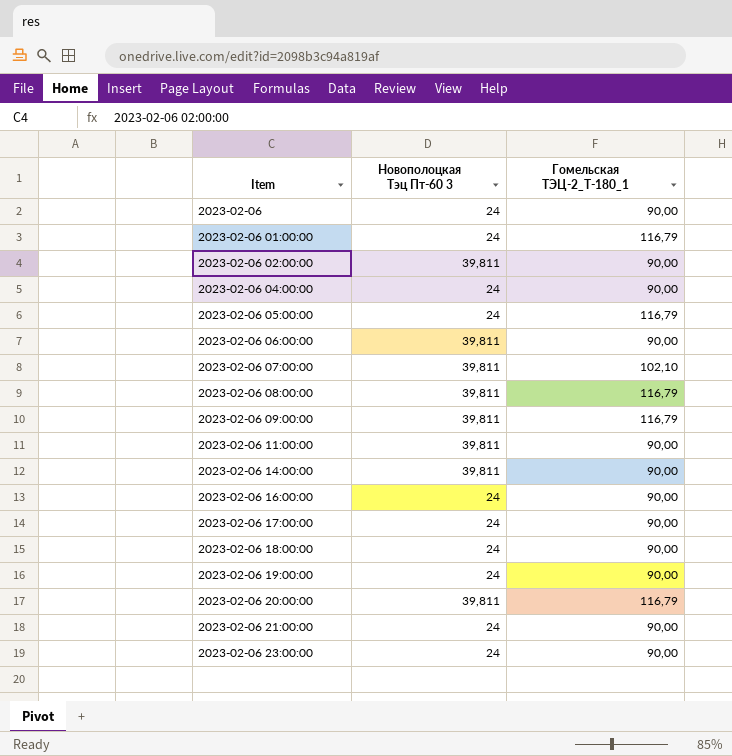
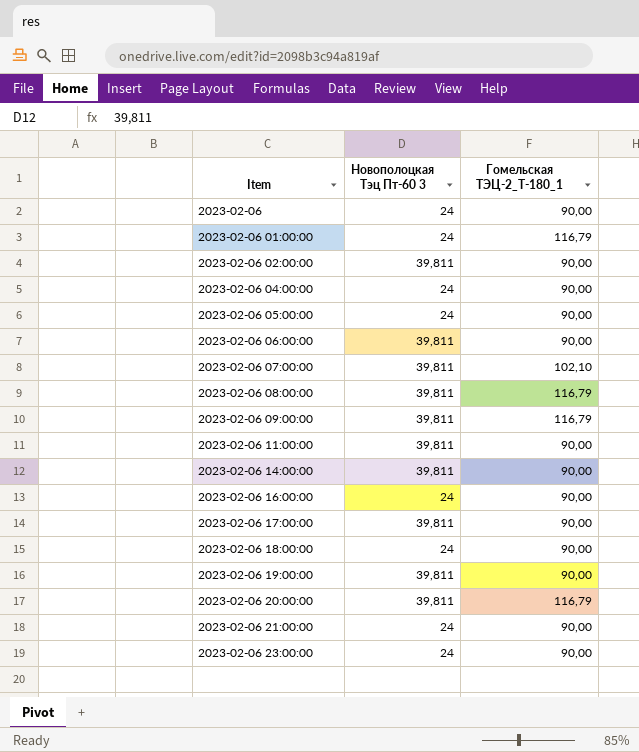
2023-02-06 05:00:00 | Гомельская ТЭЦ-2_Т-180_1: 116,79 -> 90,00
2023-02-06 17:00:00 | Новополоцкая Тэц Пт-60 3: 24 -> 39,811
2023-02-06 19:00:00 | Новополоцкая Тэц Пт-60 3: 24 -> 39,811

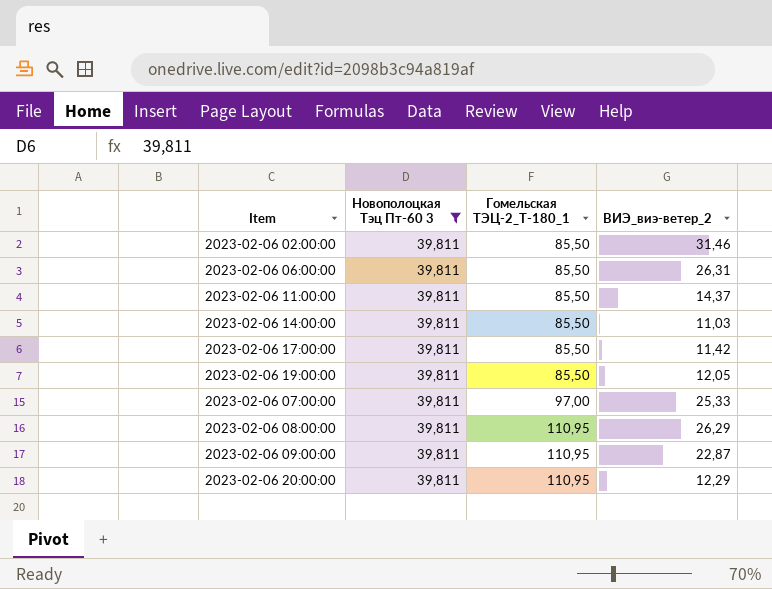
filter: none -> Новополоцкая Тэц Пт-60 3 = 39,811
row order: Item ascending -> Гомельская ТЭЦ-2_Т-180_1 ascending
column ВИЭ_виэ-ветер_2 | position: none -> 4
2023-02-06 02:00:00 | Гомельская ТЭЦ-2_Т-180_1: 90,00 -> 85,50
2023-02-06 06:00:00 | Гомельская ТЭЦ-2_Т-180_1: 90,00 -> 85,50
2023-02-06 11:00:00 | Гомельская ТЭЦ-2_Т-180_1: 90,00 -> 85,50
2023-02-06 14:00:00 | Гомельская ТЭЦ-2_Т-180_1: 90,00 -> 85,50
2023-02-06 17:00:00 | Гомельская ТЭЦ-2_Т-180_1: 90,00 -> 85,50
2023-02-06 19:00:00 | Гомельская ТЭЦ-2_Т-180_1: 90,00 -> 85,50
2023-02-06 07:00:00 | Гомельская ТЭЦ-2_Т-180_1: 102,10 -> 97,00
2023-02-06 08:00:00 | Гомельская ТЭЦ-2_Т-180_1: 116,79 -> 110,95
2023-02-06 09:00:00 | Гомельская ТЭЦ-2_Т-180_1: 116,79 -> 110,95
2023-02-06 20:00:00 | Гомельская ТЭЦ-2_Т-180_1: 116,79 -> 110,95

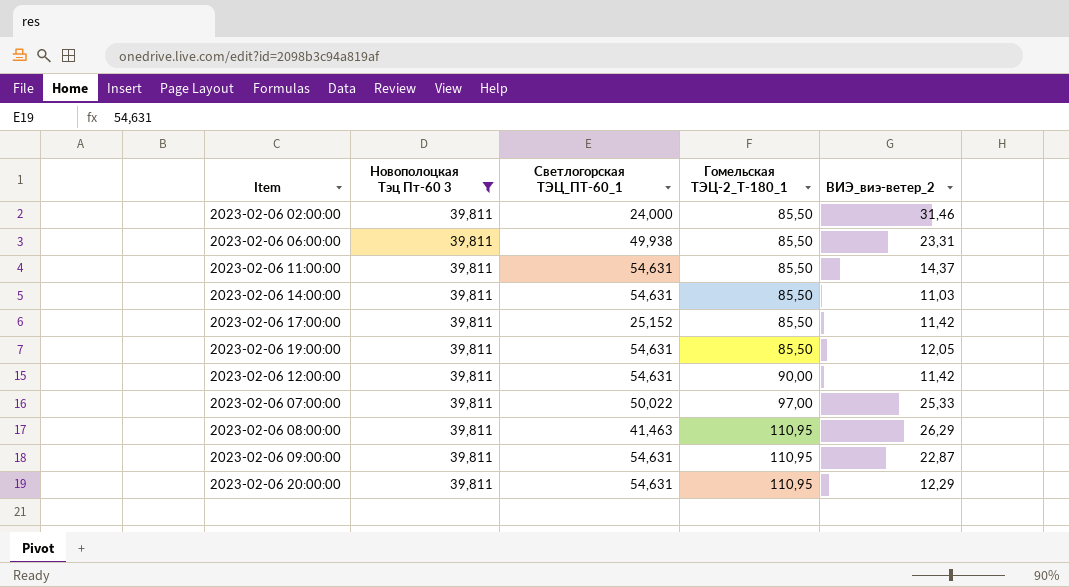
column Светлогорская ТЭЦ_ПТ-60_1 | position: none -> 3
2023-02-06 06:00:00 | ВИЭ_виэ-ветер_2: 26,31 -> 23,31
row 2023-02-06 12:00:00: none -> 39,811 | 54,631 | 90,00 | 11,42

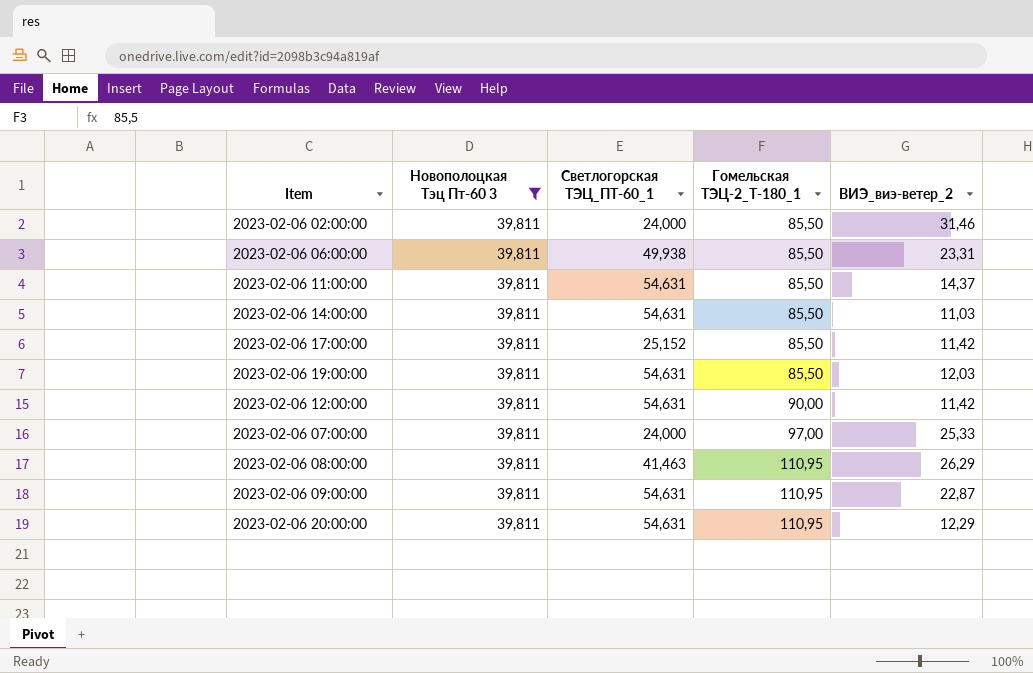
2023-02-06 19:00:00 | ВИЭ_виэ-ветер_2: 12,05 -> 12,03
2023-02-06 07:00:00 | Светлогорская ТЭЦ_ПТ-60_1: 50,022 -> 24,000

